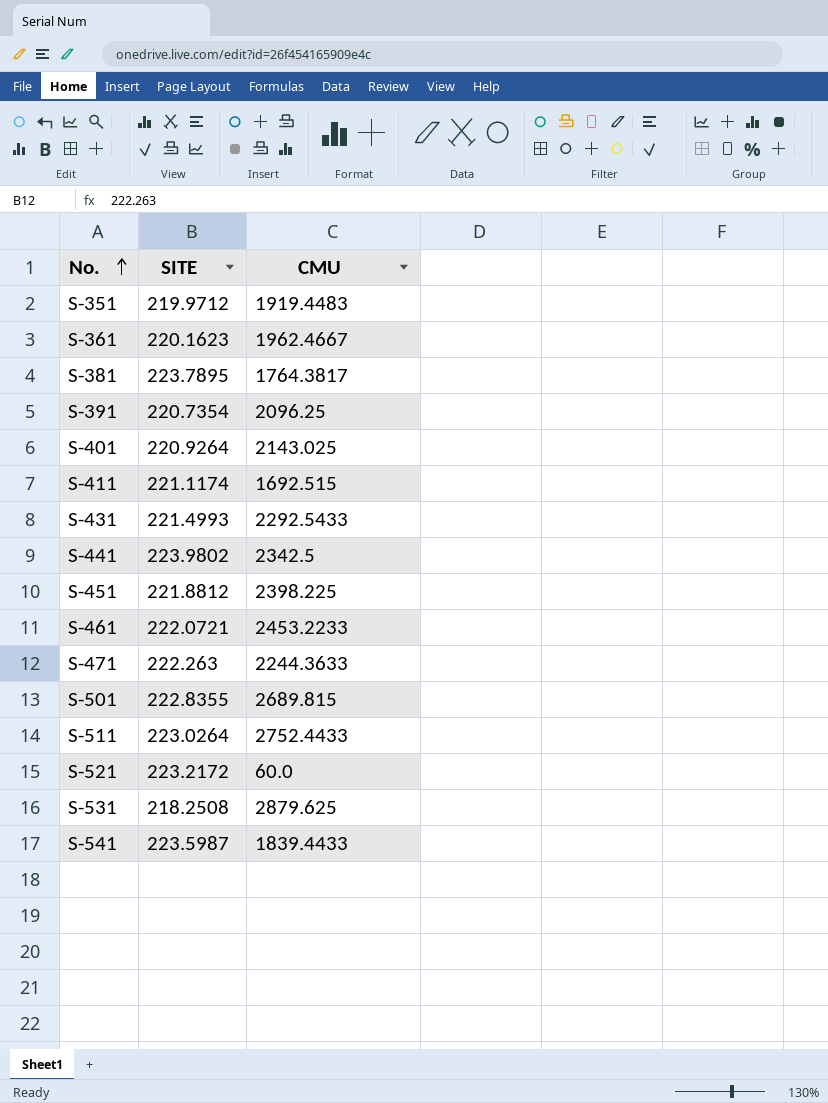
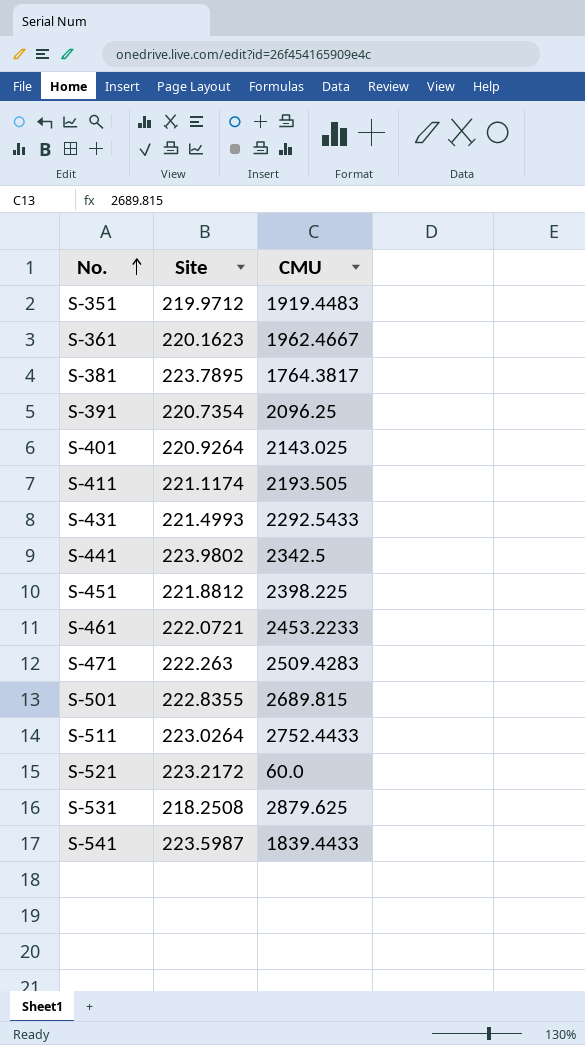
column name: SITE -> Site
S-411 | CMU: 1692.515 -> 2193.505
S-471 | CMU: 2244.3633 -> 2509.4283

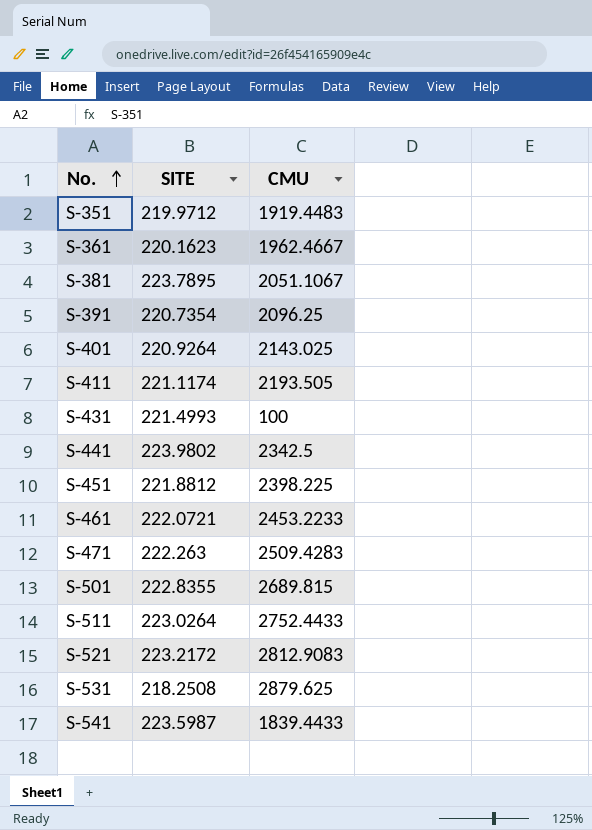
column name: Site -> SITE
S-381 | CMU: 1764.3817 -> 2051.1067
S-431 | CMU: 2292.5433 -> 100
S-521 | CMU: 60.0 -> 2812.9083

